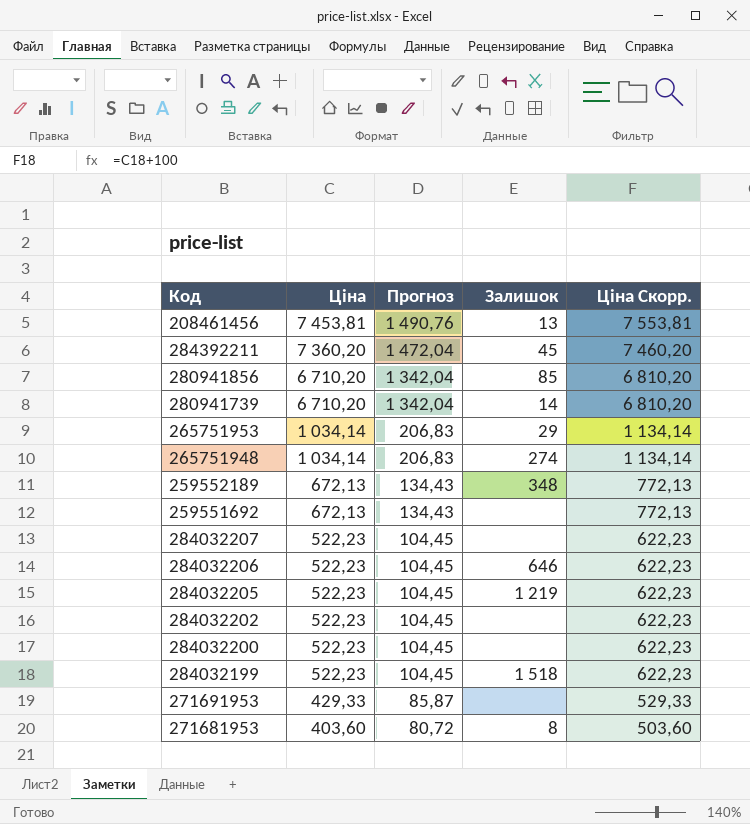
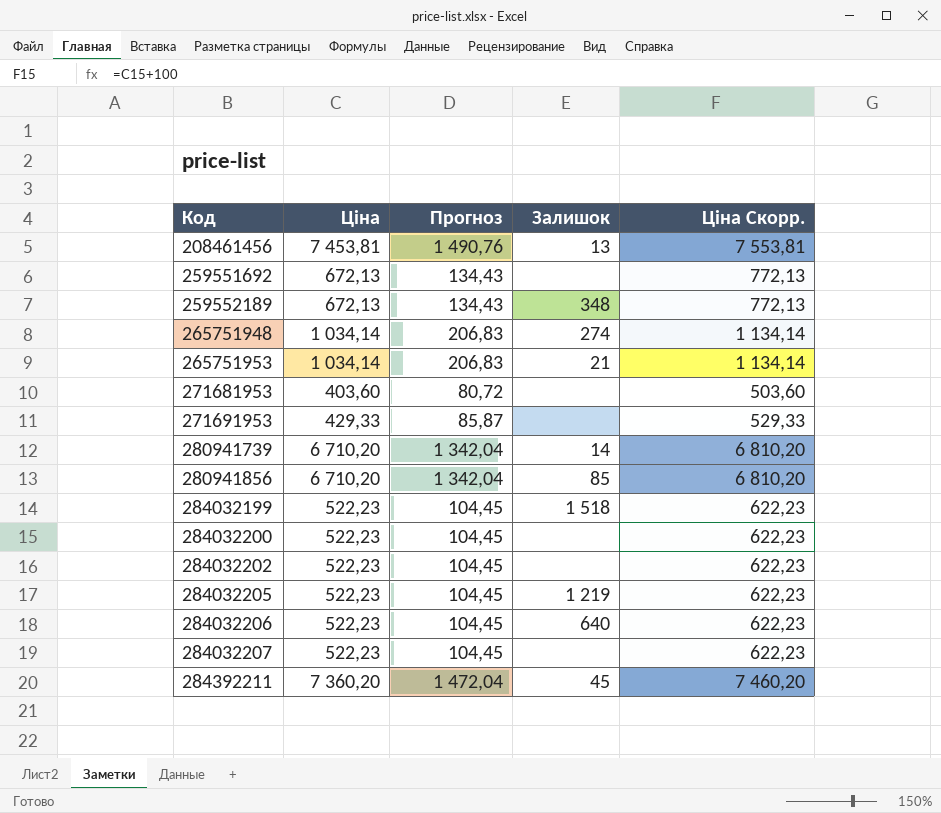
row order: Ціна descending -> Код ascending
265751953 | Залишок: 29 -> 21
271681953 | Залишок: 8 -> none
284032206 | Залишок: 646 -> 640

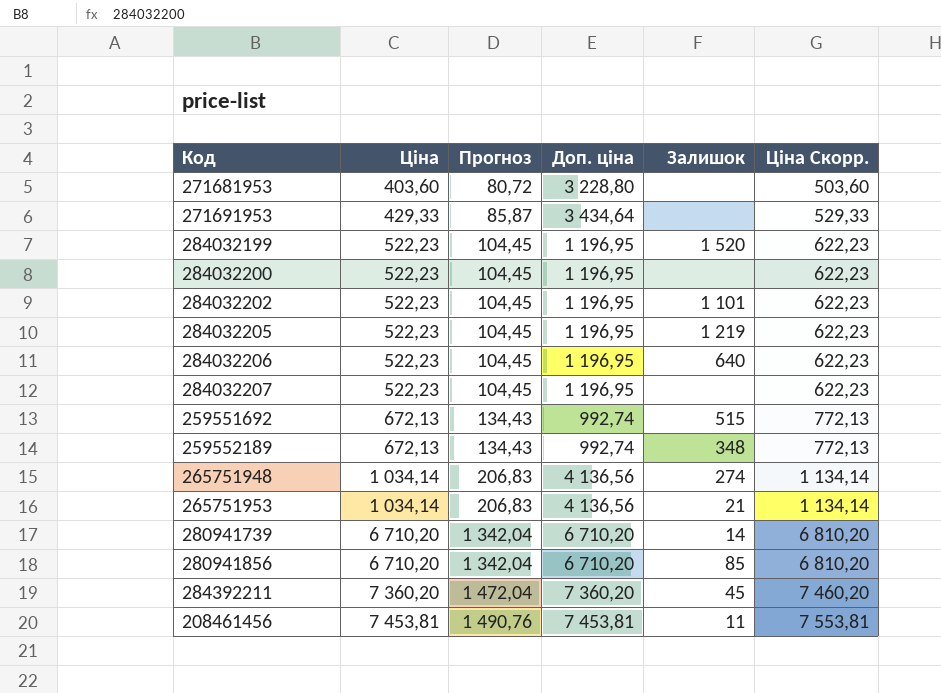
row order: Код ascending -> Ціна ascending
column Доп. ціна | position: none -> 4
284032199 | Залишок: 1 518 -> 1 520
284032202 | Залишок: none -> 1 101
259551692 | Залишок: none -> 515
208461456 | Залишок: 13 -> 11

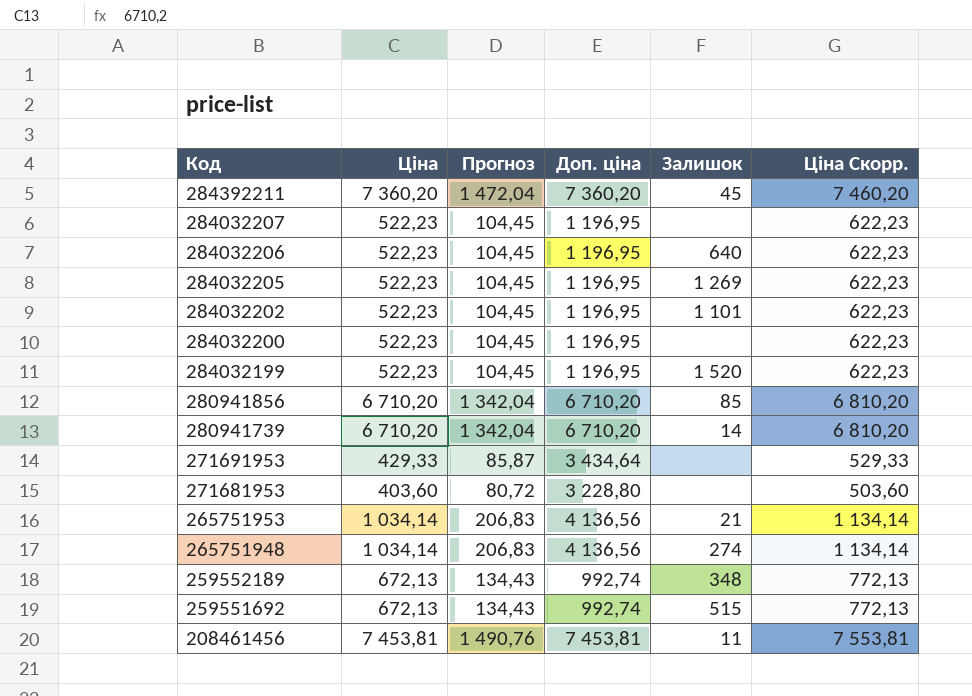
row order: Ціна ascending -> Код descending
284032205 | Залишок: 1 219 -> 1 269

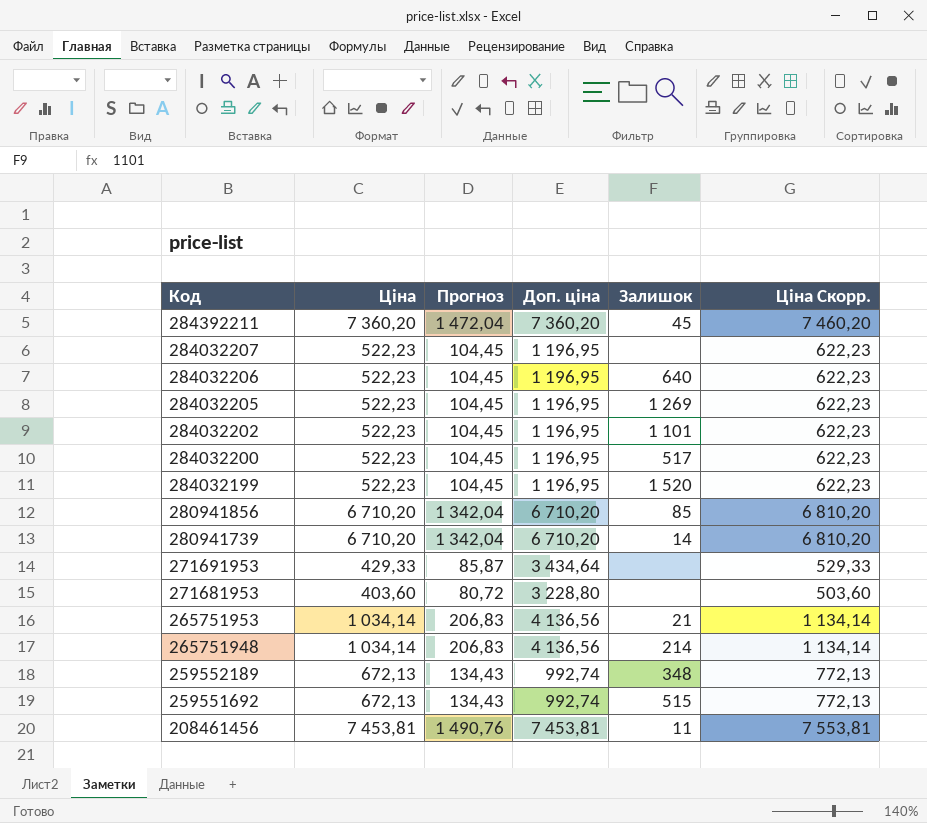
284032200 | Залишок: none -> 517
265751948 | Залишок: 274 -> 214

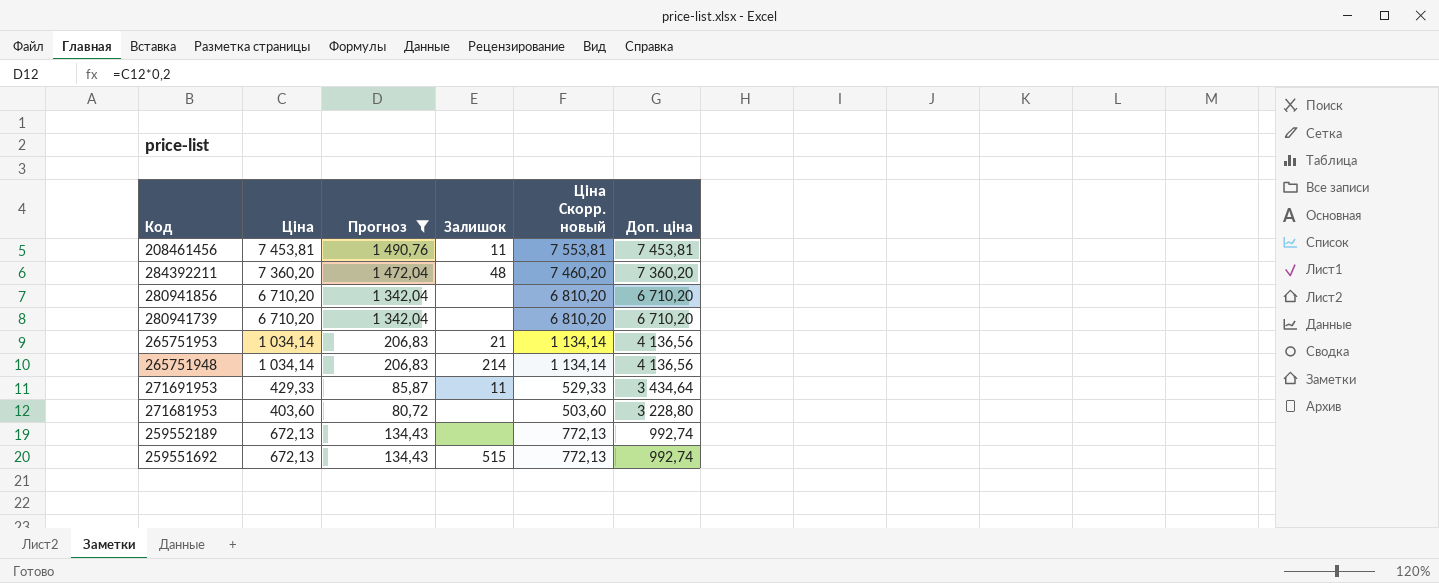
filter: none -> Прогноз != 104,45
row order: Код descending -> Доп. ціна descending
column name: Ціна Скорр. -> Ціна Скорр. новый
column Доп. ціна | position: 4 -> 6
284392211 | Залишок: 45 -> 48
280941856 | Залишок: 85 -> none
280941739 | Залишок: 14 -> none
271691953 | Залишок: none -> 11
259552189 | Залишок: 348 -> none

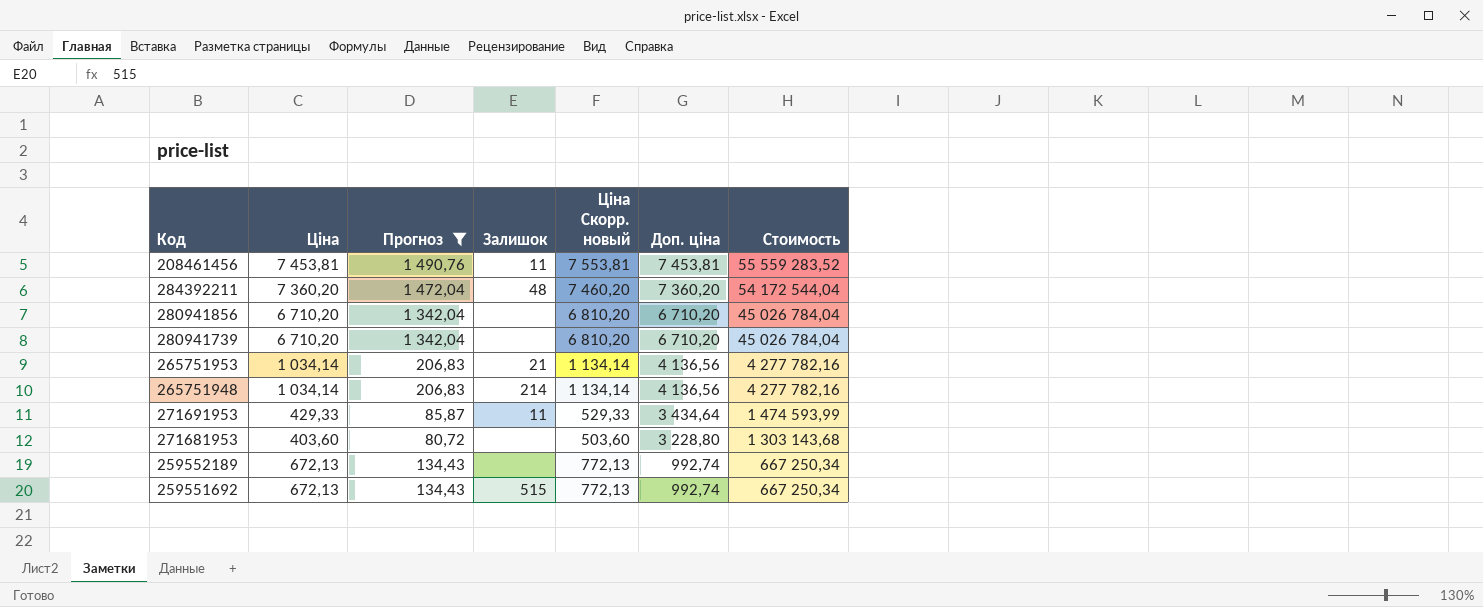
column Стоимость | formula: none -> [Ціна] * [Доп. ціна]

